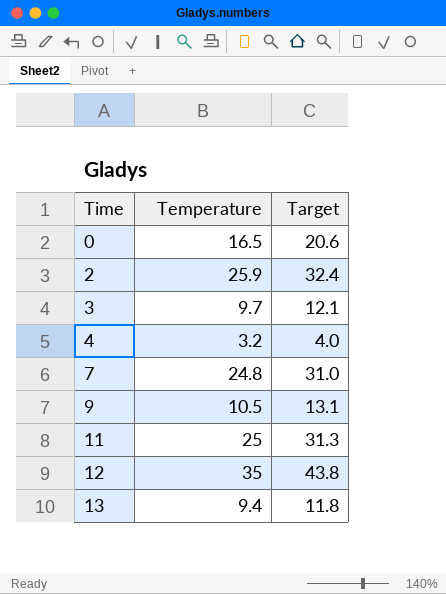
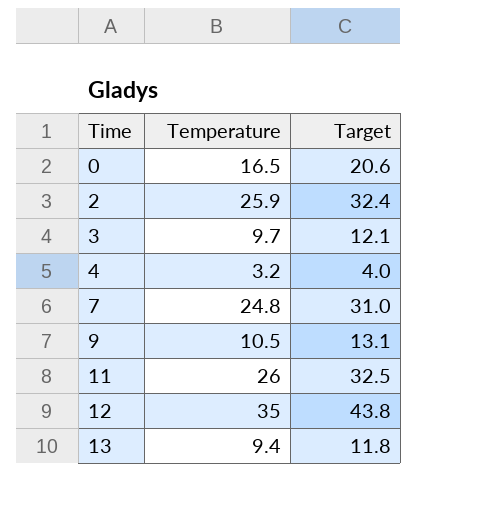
11 | Temperature: 25 -> 26
11 | Target: 31.3 -> 32.5

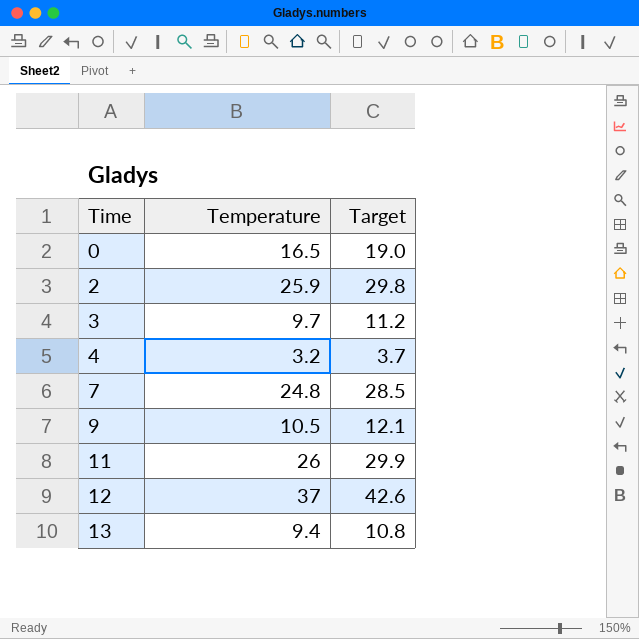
column Target | formula: [Temperature] * 1.25 -> [Temperature] * 1.15
12 | Temperature: 35 -> 37

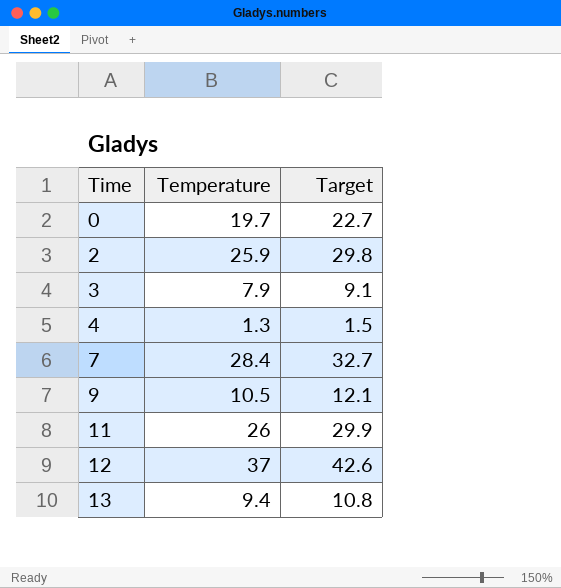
0 | Temperature: 16.5 -> 19.7
0 | Target: 19.0 -> 22.7
3 | Temperature: 9.7 -> 7.9
3 | Target: 11.2 -> 9.1
4 | Temperature: 3.2 -> 1.3
4 | Target: 3.7 -> 1.5
7 | Temperature: 24.8 -> 28.4
7 | Target: 28.5 -> 32.7

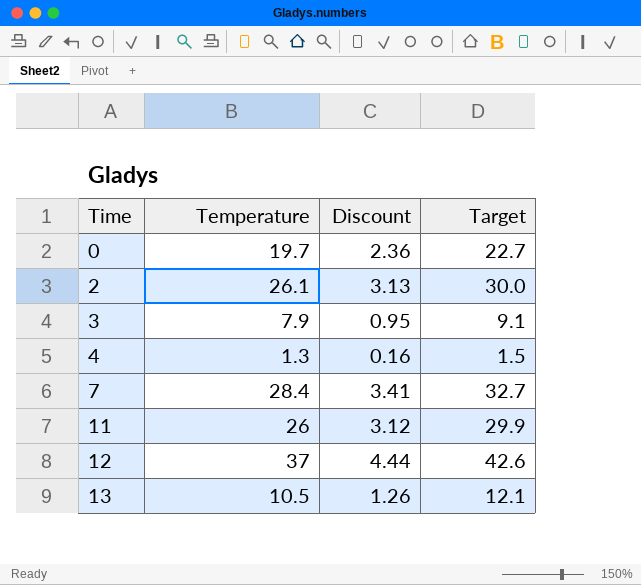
column Discount | formula: none -> [Temperature] * 0.12
row 9: 10.5 | 12.1 -> none
2 | Temperature: 25.9 -> 26.1
2 | Target: 29.8 -> 30.0
13 | Temperature: 9.4 -> 10.5
13 | Target: 10.8 -> 12.1

